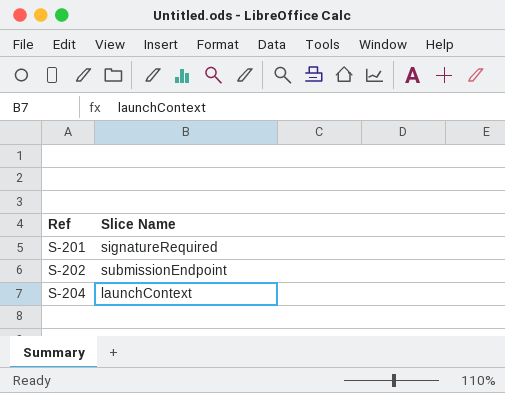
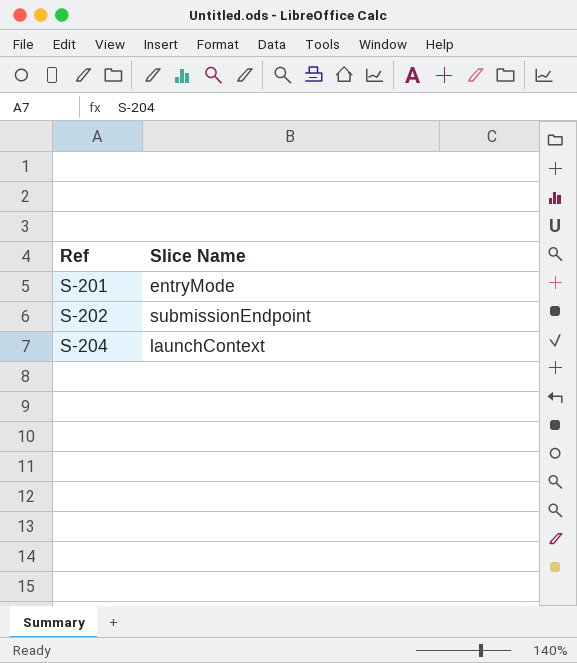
S-201 | Slice Name: signatureRequired -> entryMode

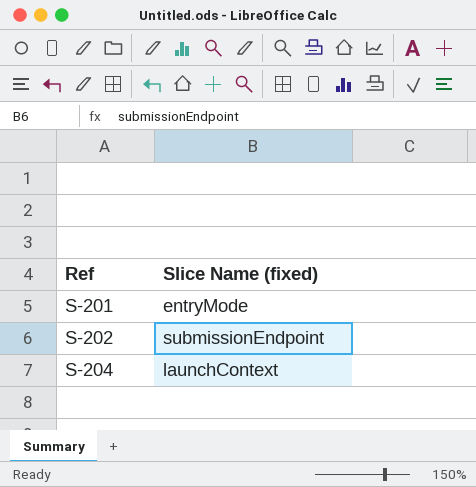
column name: Slice Name -> Slice Name (fixed)

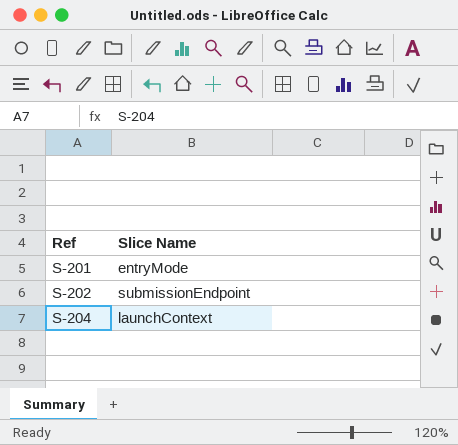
column name: Slice Name (fixed) -> Slice Name

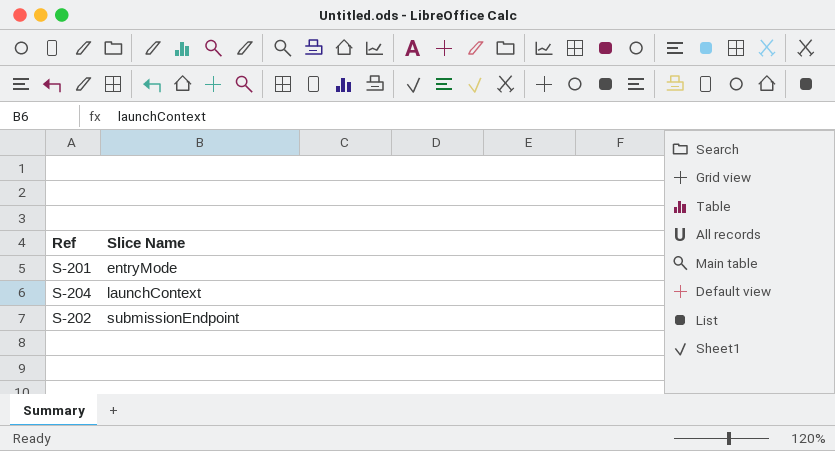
row order: Ref ascending -> Slice Name ascending

